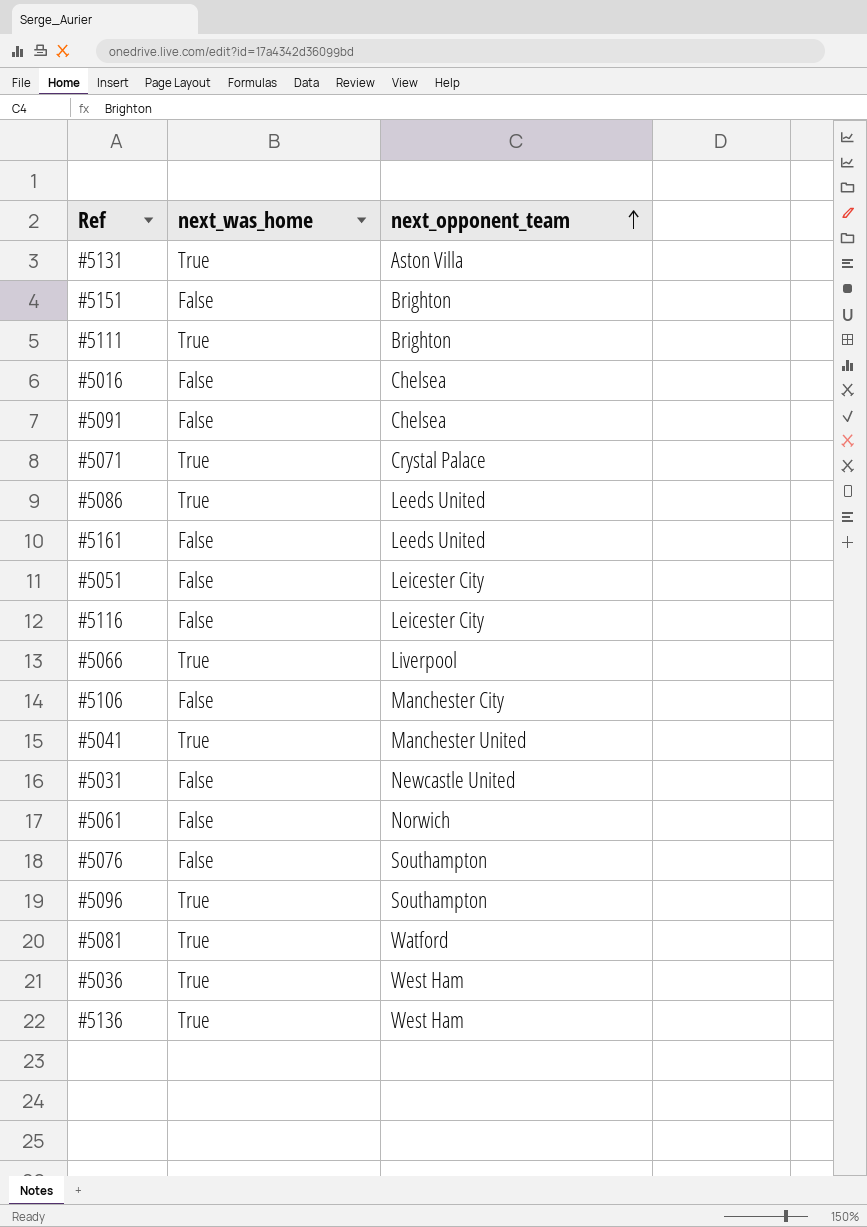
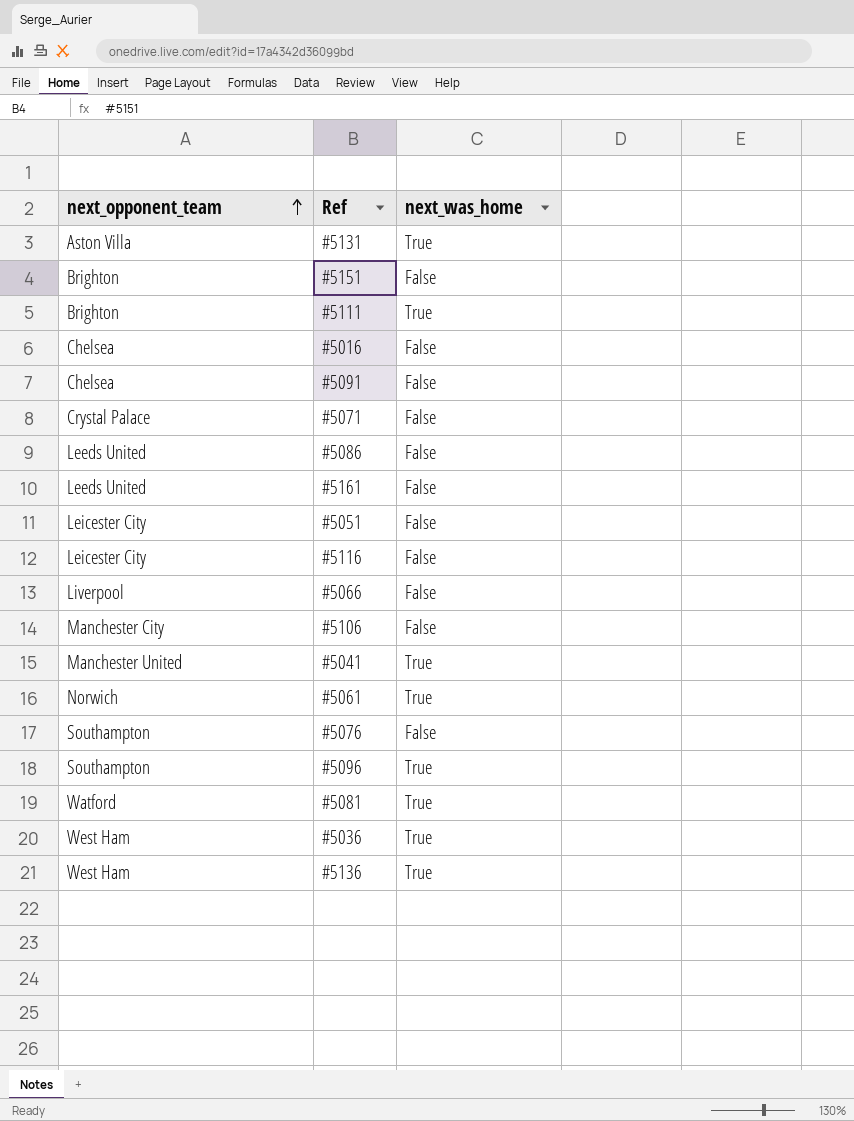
column next_opponent_team | position: 3 -> 1
row #5031: False | Newcastle United -> none
#5071 | next_was_home: True -> False
#5086 | next_was_home: True -> False
#5066 | next_was_home: True -> False
#5061 | next_was_home: False -> True

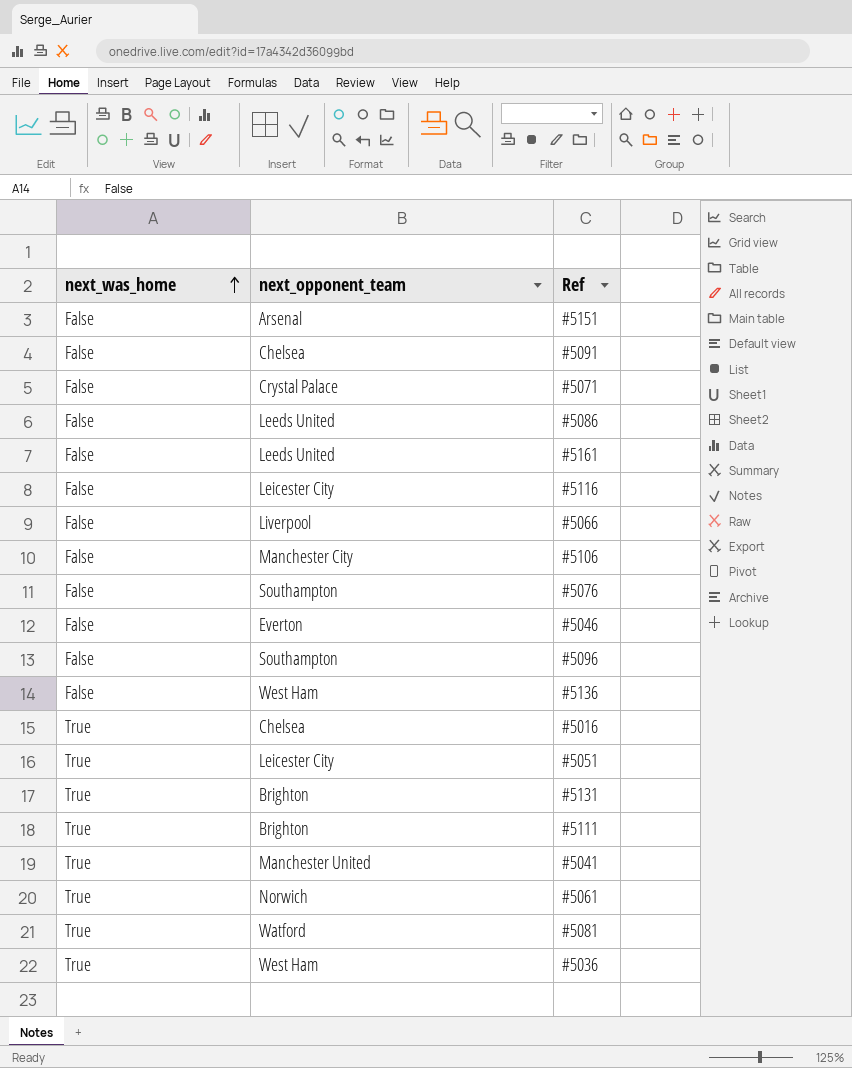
row order: next_opponent_team ascending -> next_was_home ascending
column next_was_home | position: 3 -> 1
#5151 | next_opponent_team: Brighton -> Arsenal
row #5046: none -> False | Everton
#5096 | next_was_home: True -> False
#5136 | next_was_home: True -> False
#5016 | next_was_home: False -> True
#5051 | next_was_home: False -> True
#5131 | next_opponent_team: Aston Villa -> Brighton

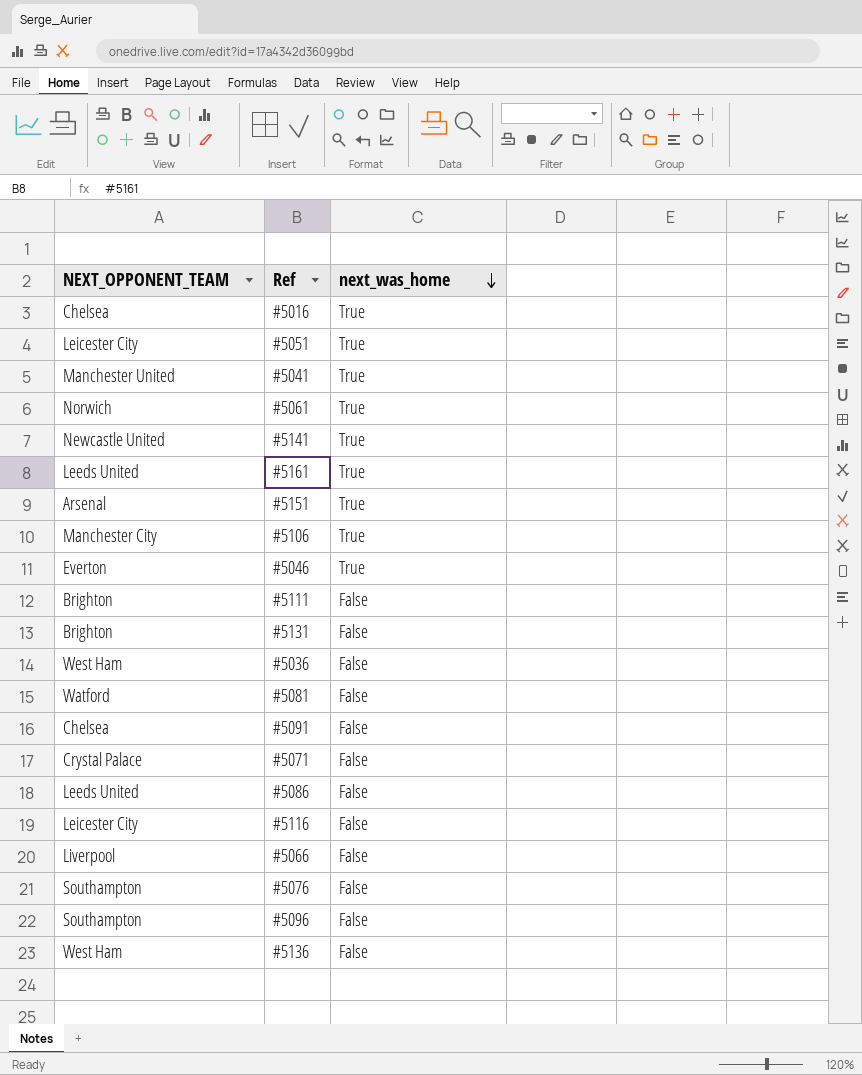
row order: next_was_home ascending -> next_was_home descending
column name: next_opponent_team -> NEXT_OPPONENT_TEAM
column next_was_home | position: 1 -> 3
row #5141: none -> Newcastle United | True
#5161 | next_was_home: False -> True
#5151 | next_was_home: False -> True
#5106 | next_was_home: False -> True
#5046 | next_was_home: False -> True
#5111 | next_was_home: True -> False
#5131 | next_was_home: True -> False
#5036 | next_was_home: True -> False
#5081 | next_was_home: True -> False

